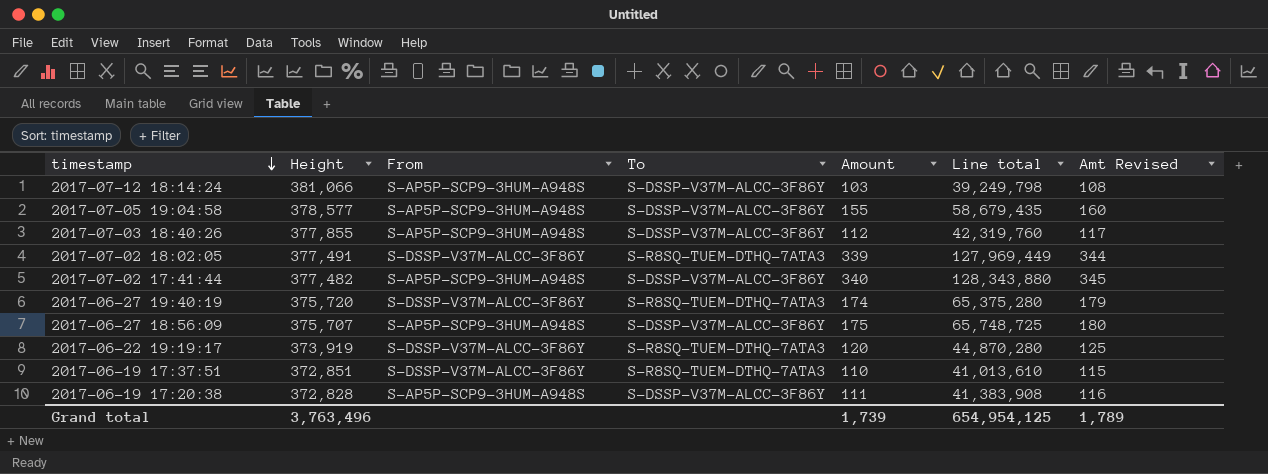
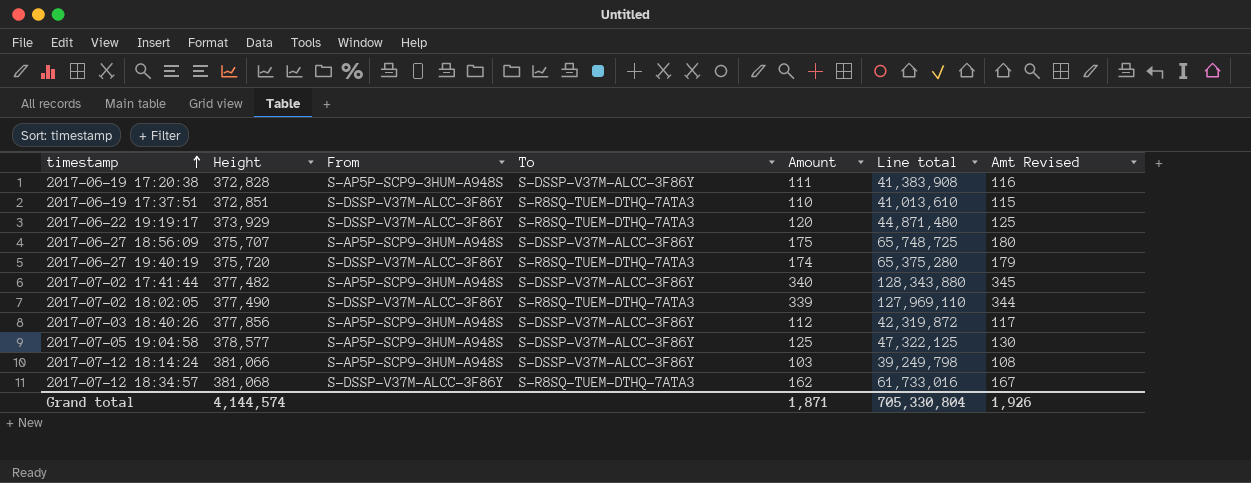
row order: timestamp descending -> timestamp ascending
2017-06-22 19:19:17 | Height: 373,919 -> 373,929
2017-06-22 19:19:17 | Line total: 44,870,280 -> 44,871,480
2017-07-02 18:02:05 | Height: 377,491 -> 377,490
2017-07-02 18:02:05 | Line total: 127,969,449 -> 127,969,110
2017-07-03 18:40:26 | Height: 377,855 -> 377,856
2017-07-03 18:40:26 | Line total: 42,319,760 -> 42,319,872
2017-07-05 19:04:58 | Amount: 155 -> 125
2017-07-05 19:04:58 | Line total: 58,679,435 -> 47,322,125
2017-07-05 19:04:58 | Amt Revised: 160 -> 130
row 2017-07-12 18:34:57: none -> 381,068 | S-DSSP-V37M-ALCC-3F86Y | S-R8SQ-TUEM-DTHQ-7ATA3 | 162 | 61,733,016 | 167
Grand total | Height: 3,763,496 -> 4,144,574
Grand total | Amount: 1,739 -> 1,871
Grand total | Line total: 654,954,125 -> 705,330,804
Grand total | Amt Revised: 1,789 -> 1,926

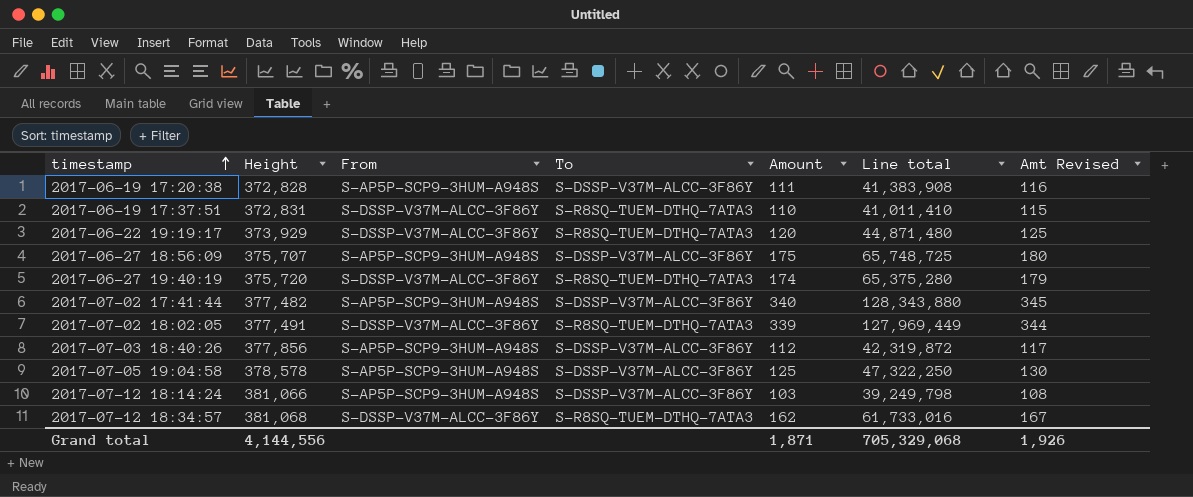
2017-06-19 17:37:51 | Height: 372,851 -> 372,831
2017-06-19 17:37:51 | Line total: 41,013,610 -> 41,011,410
2017-07-02 18:02:05 | Height: 377,490 -> 377,491
2017-07-02 18:02:05 | Line total: 127,969,110 -> 127,969,449
2017-07-05 19:04:58 | Height: 378,577 -> 378,578
2017-07-05 19:04:58 | Line total: 47,322,125 -> 47,322,250
Grand total | Height: 4,144,574 -> 4,144,556
Grand total | Line total: 705,330,804 -> 705,329,068

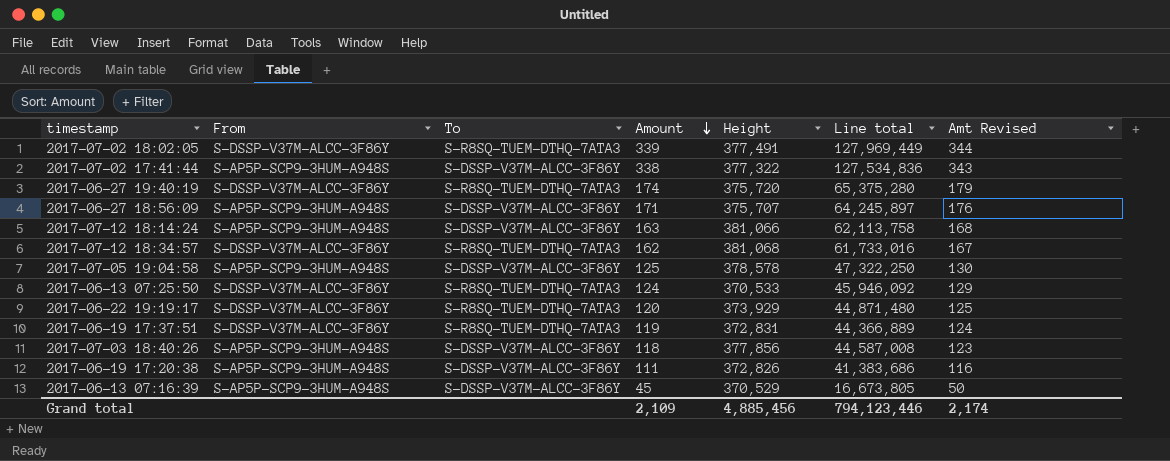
row order: timestamp ascending -> Amount descending
column Height | position: 2 -> 5
2017-07-02 17:41:44 | Amount: 340 -> 338
2017-07-02 17:41:44 | Height: 377,482 -> 377,322
2017-07-02 17:41:44 | Line total: 128,343,880 -> 127,534,836
2017-07-02 17:41:44 | Amt Revised: 345 -> 343
2017-06-27 18:56:09 | Amount: 175 -> 171
2017-06-27 18:56:09 | Line total: 65,748,725 -> 64,245,897
2017-06-27 18:56:09 | Amt Revised: 180 -> 176
2017-07-12 18:14:24 | Amount: 103 -> 163
2017-07-12 18:14:24 | Line total: 39,249,798 -> 62,113,758
2017-07-12 18:14:24 | Amt Revised: 108 -> 168
row 2017-06-13 07:25:50: none -> S-DSSP-V37M-ALCC-3F86Y | S-R8SQ-TUEM-DTHQ-7ATA3 | 124 | 370,533 | 45,946,092 | 129
2017-06-19 17:37:51 | Amount: 110 -> 119
2017-06-19 17:37:51 | Line total: 41,011,410 -> 44,366,889
2017-06-19 17:37:51 | Amt Revised: 115 -> 124
2017-07-03 18:40:26 | Amount: 112 -> 118
2017-07-03 18:40:26 | Line total: 42,319,872 -> 44,587,008
2017-07-03 18:40:26 | Amt Revised: 117 -> 123
2017-06-19 17:20:38 | Height: 372,828 -> 372,826
2017-06-19 17:20:38 | Line total: 41,383,908 -> 41,383,686
row 2017-06-13 07:16:39: none -> S-AP5P-SCP9-3HUM-A948S | S-DSSP-V37M-ALCC-3F86Y | 45 | 370,529 | 16,673,805 | 50
Grand total | Amount: 1,871 -> 2,109
Grand total | Height: 4,144,556 -> 4,885,456
Grand total | Line total: 705,329,068 -> 794,123,446
Grand total | Amt Revised: 1,926 -> 2,174

